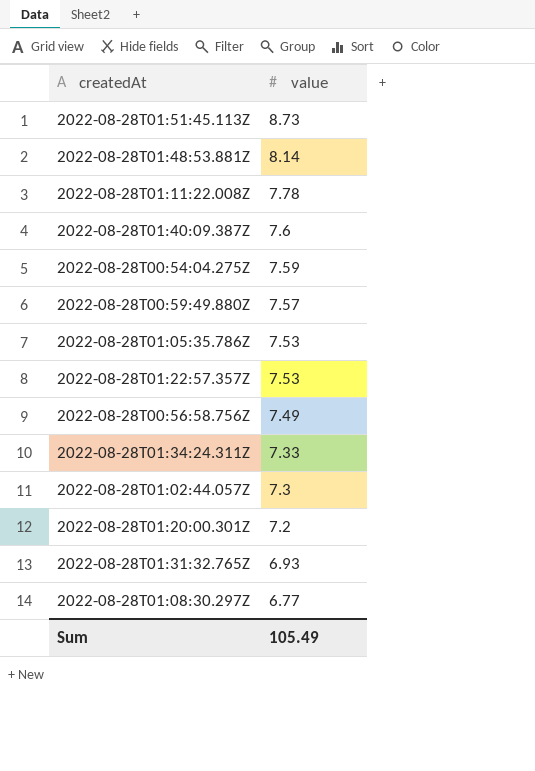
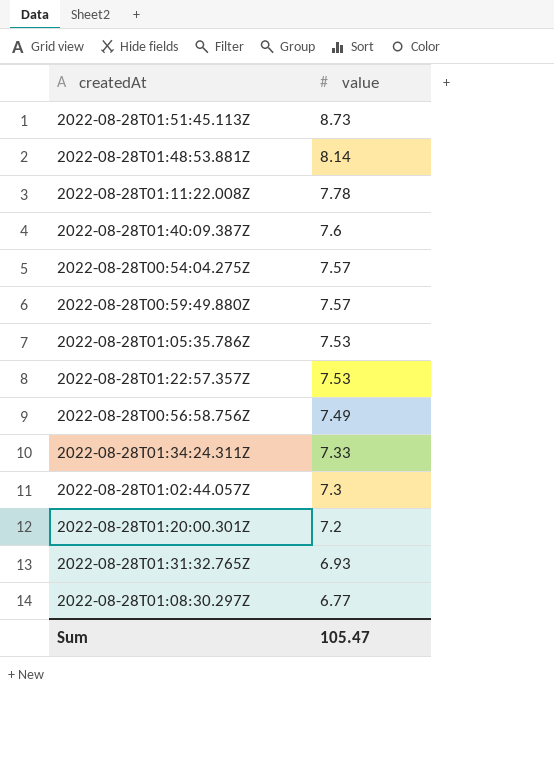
2022-08-28T00:54:04.275Z | value: 7.59 -> 7.57
Sum | value: 105.49 -> 105.47

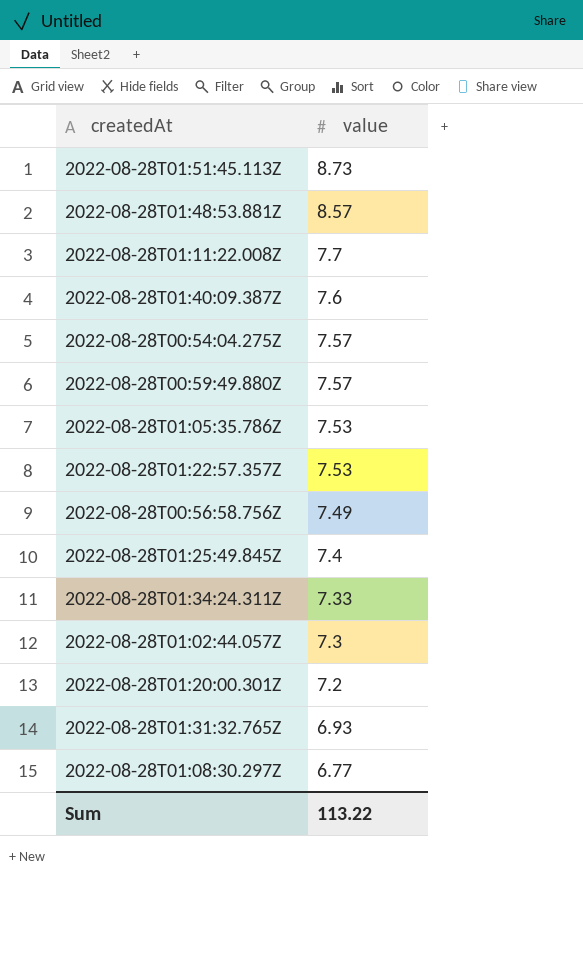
2022-08-28T01:48:53.881Z | value: 8.14 -> 8.57
2022-08-28T01:11:22.008Z | value: 7.78 -> 7.7
row 2022-08-28T01:25:49.845Z: none -> 7.4
Sum | value: 105.47 -> 113.22

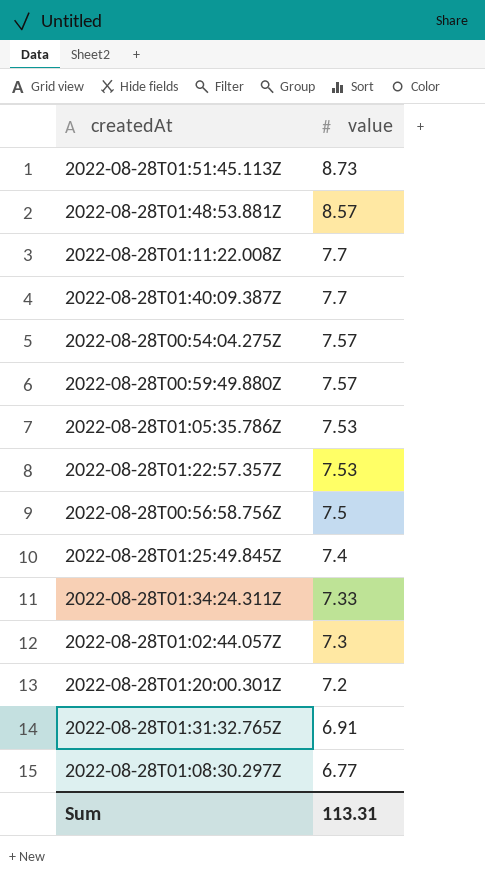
2022-08-28T01:40:09.387Z | value: 7.6 -> 7.7
2022-08-28T00:56:58.756Z | value: 7.49 -> 7.5
2022-08-28T01:31:32.765Z | value: 6.93 -> 6.91
Sum | value: 113.22 -> 113.31

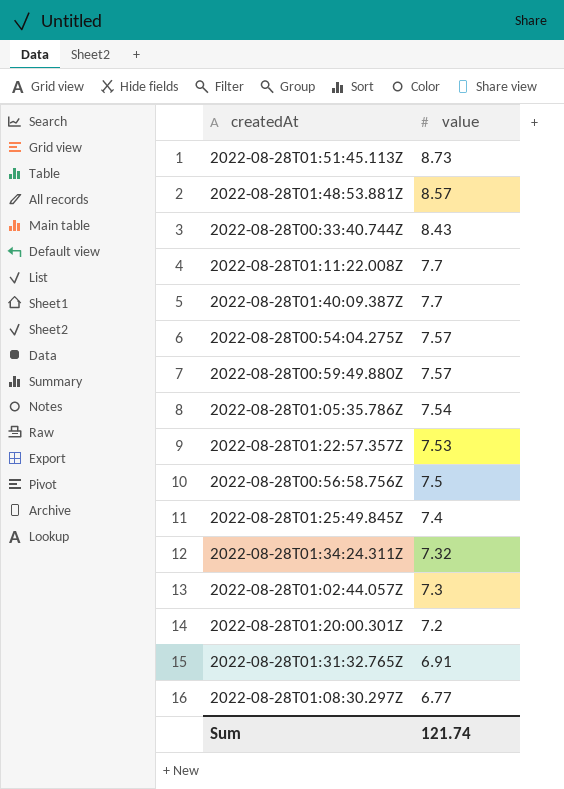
row 2022-08-28T00:33:40.744Z: none -> 8.43
2022-08-28T01:05:35.786Z | value: 7.53 -> 7.54
2022-08-28T01:34:24.311Z | value: 7.33 -> 7.32
Sum | value: 113.31 -> 121.74

